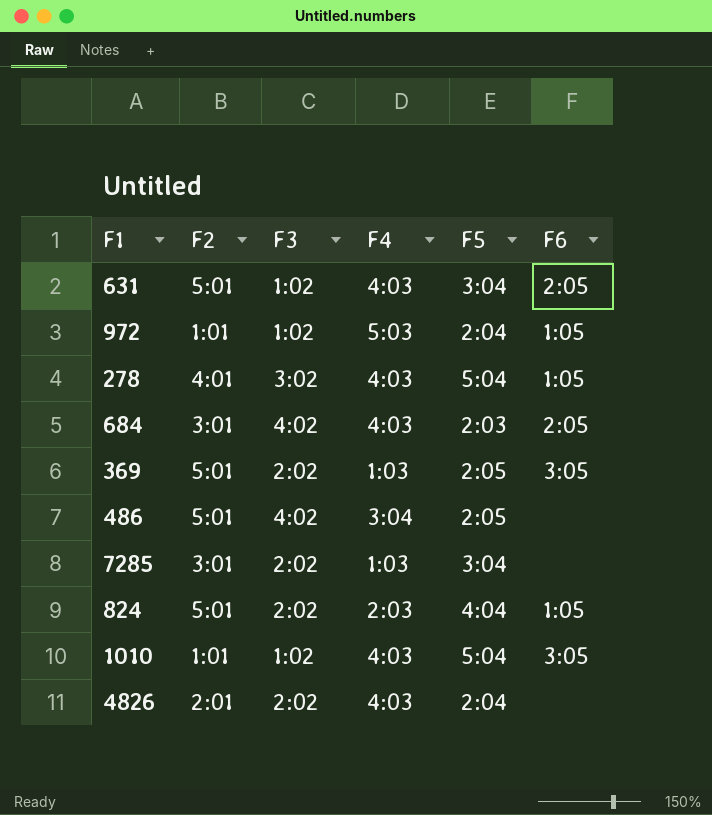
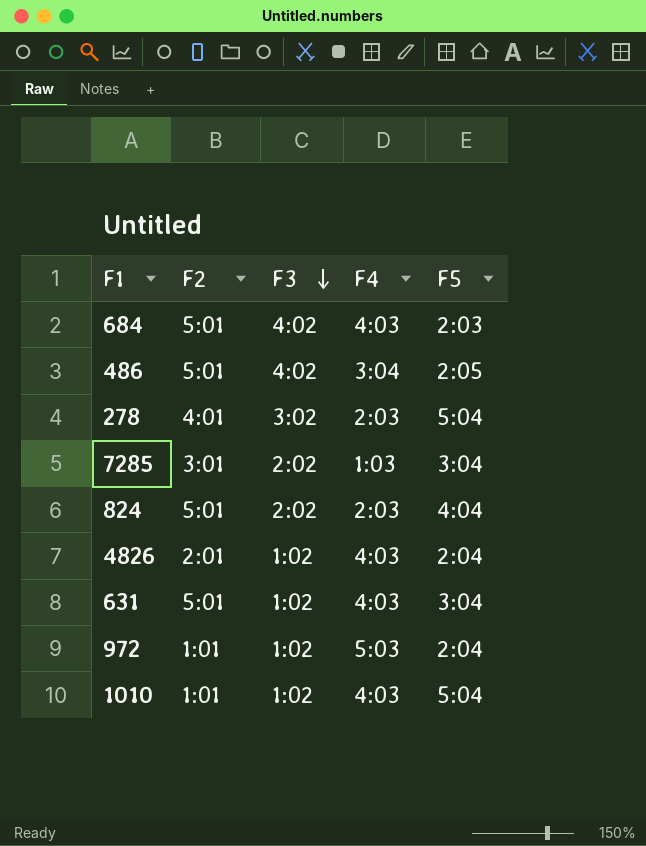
row order: none -> F3 descending
column F6 | position: 6 -> none
row 369: 5:01 | 2:02 | 1:03 | 2:05 | 3:05 -> none
684 | F2: 3:01 -> 5:01
278 | F4: 4:03 -> 2:03
4826 | F3: 2:02 -> 1:02

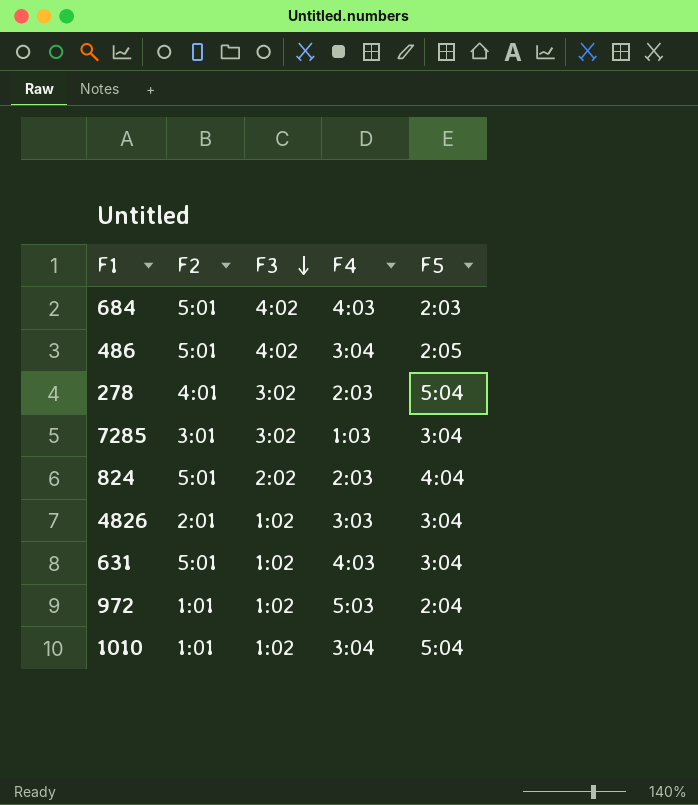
7285 | F3: 2:02 -> 3:02
4826 | F4: 4:03 -> 3:03
4826 | F5: 2:04 -> 3:04
1010 | F4: 4:03 -> 3:04

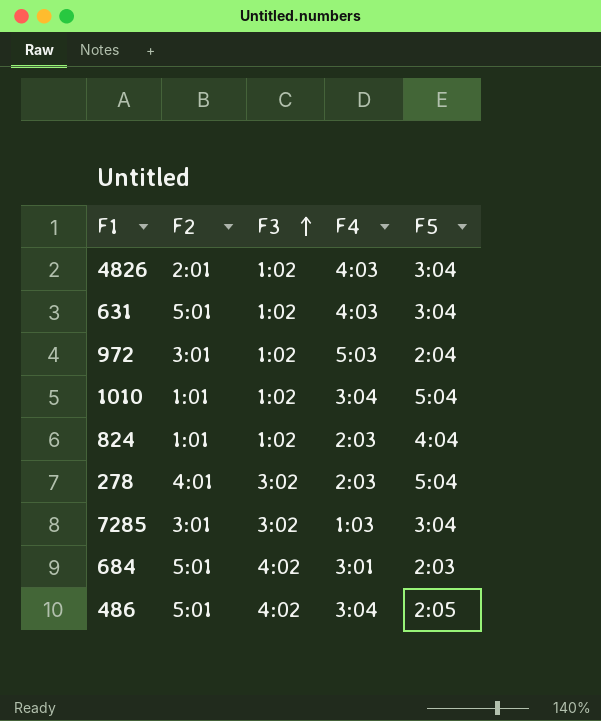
row order: F3 descending -> F3 ascending
4826 | F4: 3:03 -> 4:03
972 | F2: 1:01 -> 3:01
824 | F2: 5:01 -> 1:01
824 | F3: 2:02 -> 1:02
684 | F4: 4:03 -> 3:01

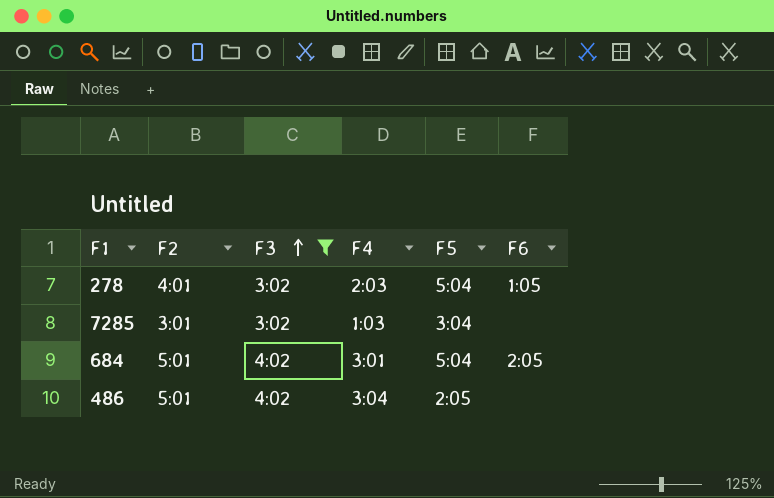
filter: none -> F3 != 1:02
column F6 | position: none -> 6
684 | F5: 2:03 -> 5:04

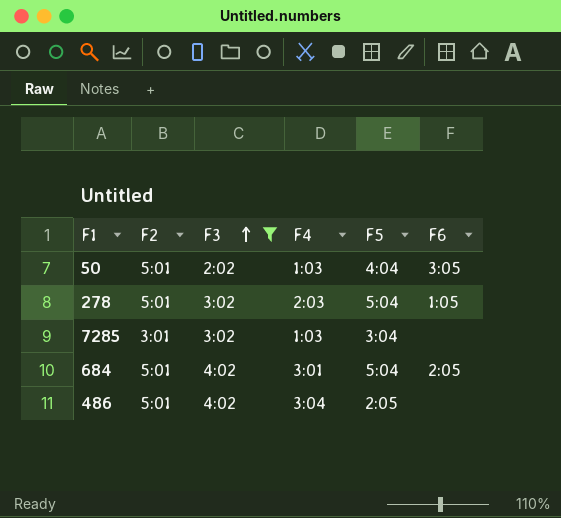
row 50: none -> 5:01 | 2:02 | 1:03 | 4:04 | 3:05
278 | F2: 4:01 -> 5:01

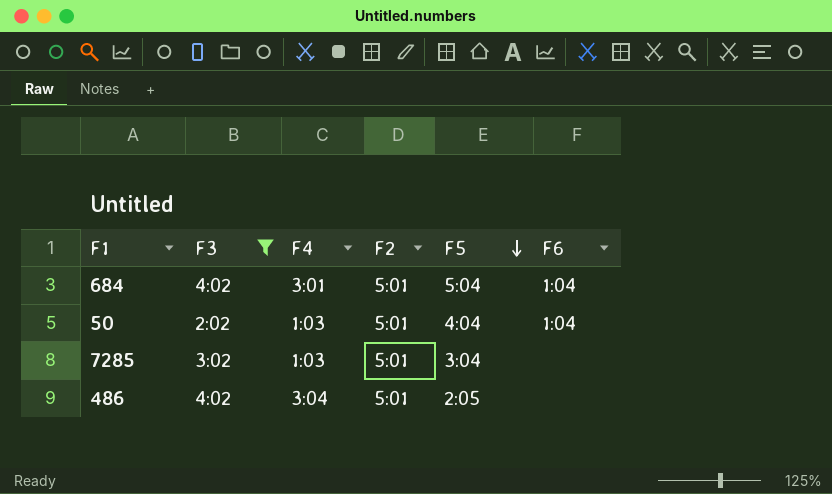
row order: F3 ascending -> F5 descending
column F2 | position: 2 -> 4
row 278: 5:01 | 3:02 | 2:03 | 5:04 | 1:05 -> none
684 | F6: 2:05 -> 1:04
50 | F6: 3:05 -> 1:04
7285 | F2: 3:01 -> 5:01

